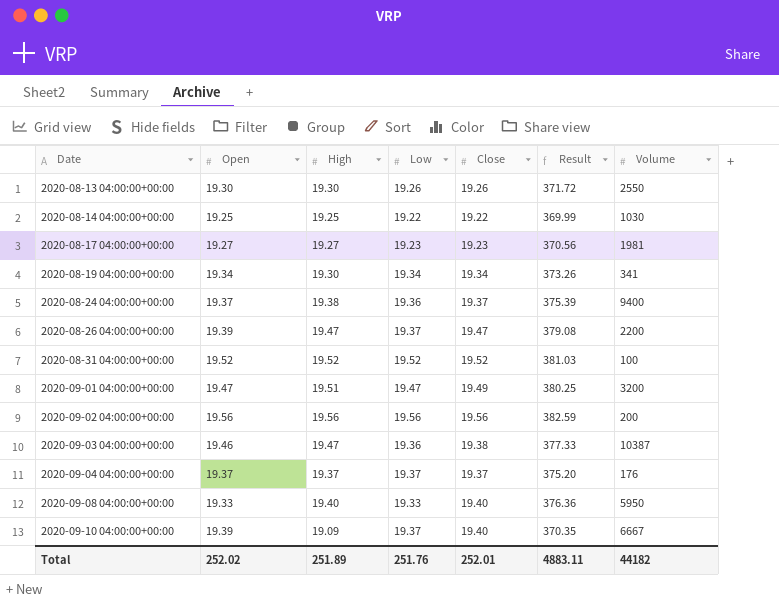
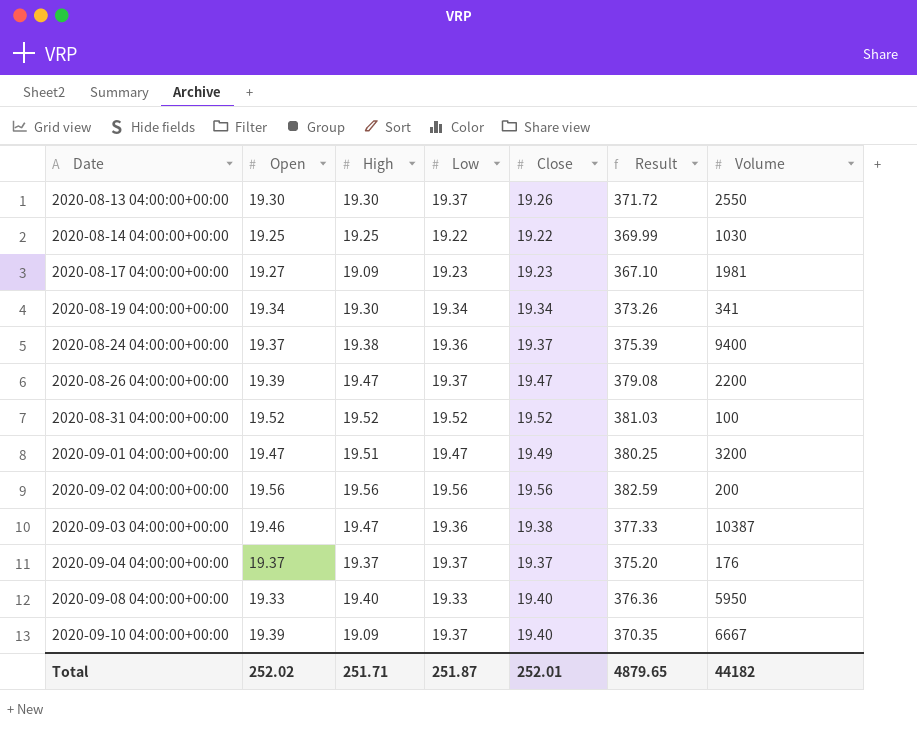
2020-08-13 04:00:00+00:00 | Low: 19.26 -> 19.37
2020-08-17 04:00:00+00:00 | High: 19.27 -> 19.09
2020-08-17 04:00:00+00:00 | Result: 370.56 -> 367.10
Total | High: 251.89 -> 251.71
Total | Low: 251.76 -> 251.87
Total | Result: 4883.11 -> 4879.65

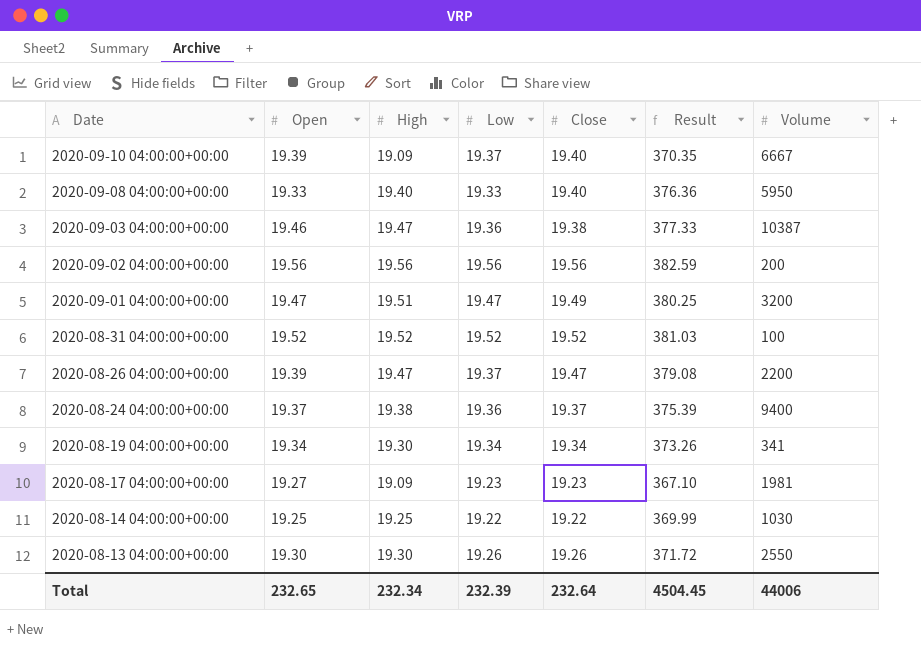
row order: Date ascending -> Date descending
row 2020-09-04 04:00:00+00:00: 19.37 | 19.37 | 19.37 | 19.37 | 375.20 | 176 -> none
2020-08-13 04:00:00+00:00 | Low: 19.37 -> 19.26
Total | Open: 252.02 -> 232.65
Total | High: 251.71 -> 232.34
Total | Low: 251.87 -> 232.39
Total | Close: 252.01 -> 232.64
Total | Result: 4879.65 -> 4504.45
Total | Volume: 44182 -> 44006

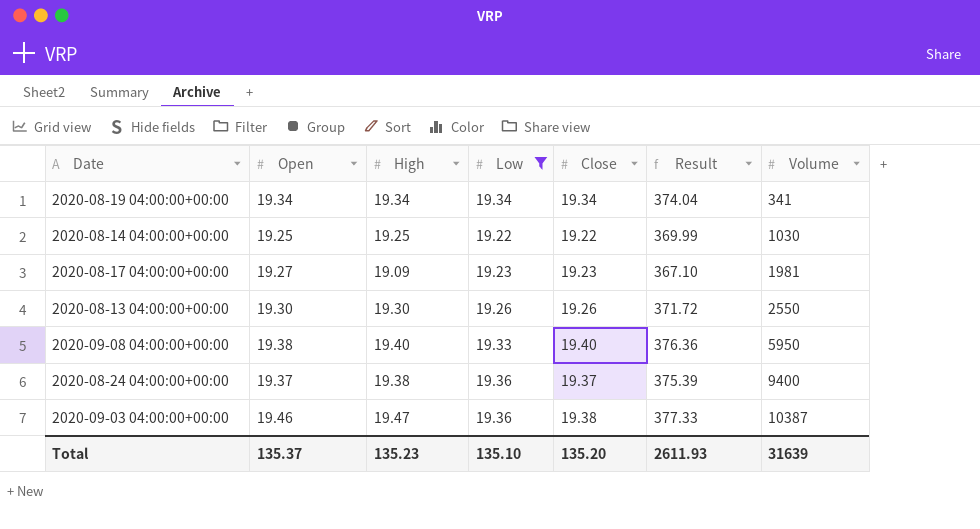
filter: none -> Low <= 19.36
row order: Date descending -> Volume ascending
2020-08-19 04:00:00+00:00 | High: 19.30 -> 19.34
2020-08-19 04:00:00+00:00 | Result: 373.26 -> 374.04
2020-09-08 04:00:00+00:00 | Open: 19.33 -> 19.38
Total | Open: 232.65 -> 135.37
Total | High: 232.34 -> 135.23
Total | Low: 232.39 -> 135.10
Total | Close: 232.64 -> 135.20
Total | Result: 4504.45 -> 2611.93
Total | Volume: 44006 -> 31639

